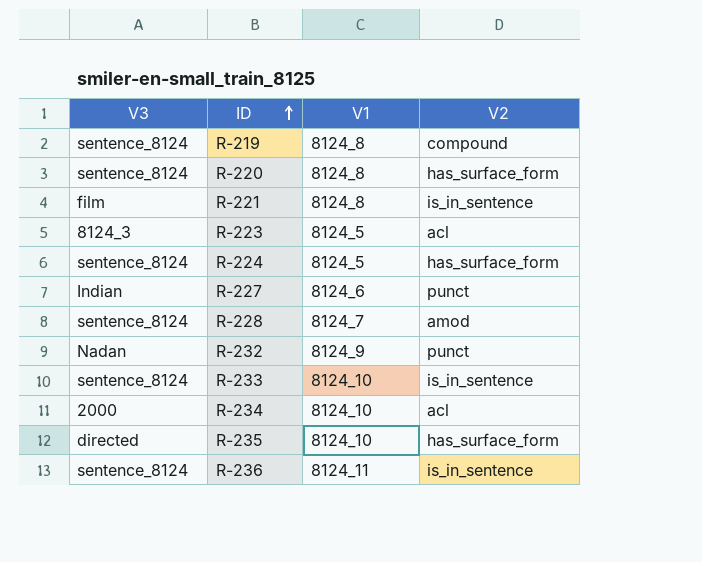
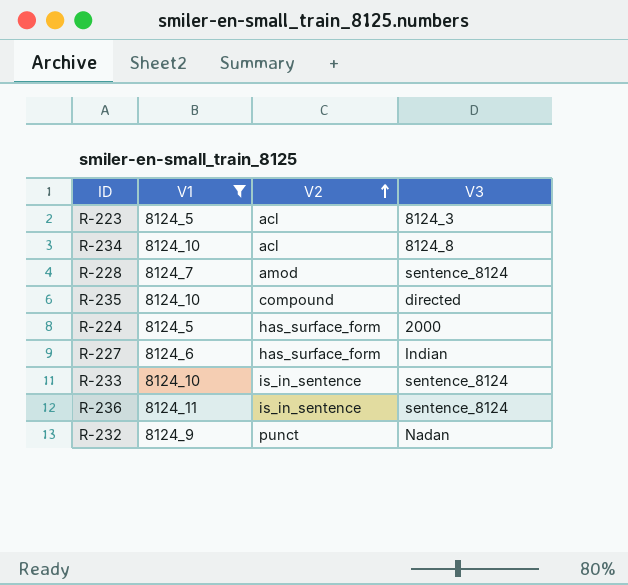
filter: none -> V1 != 8124_8
row order: ID ascending -> V2 ascending
column V3 | position: 1 -> 4
R-234 | V3: 2000 -> 8124_8
R-235 | V2: has_surface_form -> compound
R-224 | V3: sentence_8124 -> 2000
R-227 | V2: punct -> has_surface_form

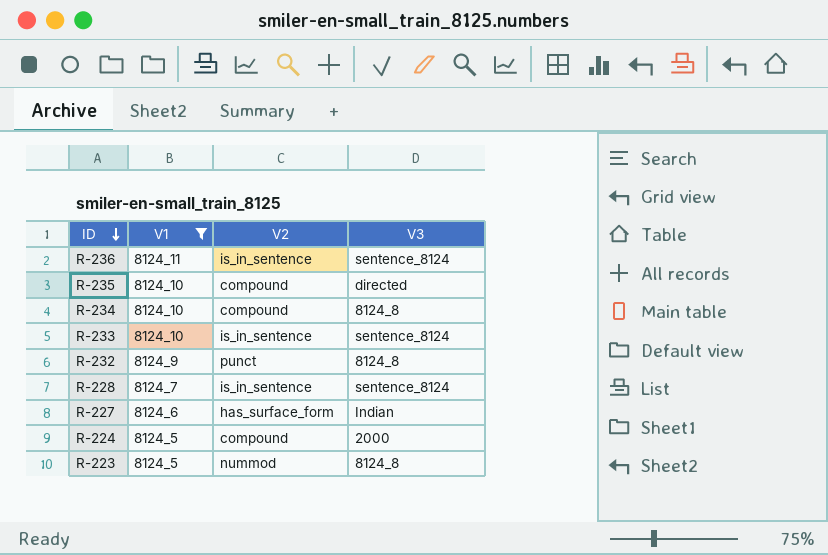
row order: V2 ascending -> ID descending
R-234 | V2: acl -> compound
R-232 | V3: Nadan -> 8124_8
R-228 | V2: amod -> is_in_sentence
R-224 | V2: has_surface_form -> compound
R-223 | V2: acl -> nummod
R-223 | V3: 8124_3 -> 8124_8

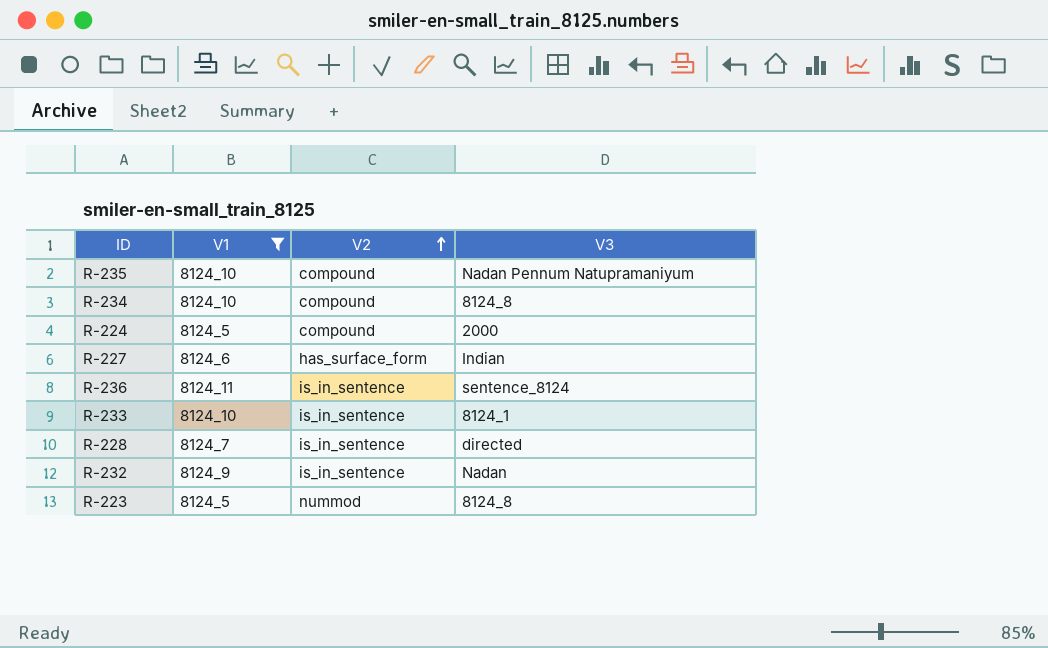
row order: ID descending -> V2 ascending
R-235 | V3: directed -> Nadan Pennum Natupramaniyum
R-233 | V3: sentence_8124 -> 8124_1
R-228 | V3: sentence_8124 -> directed
R-232 | V2: punct -> is_in_sentence
R-232 | V3: 8124_8 -> Nadan

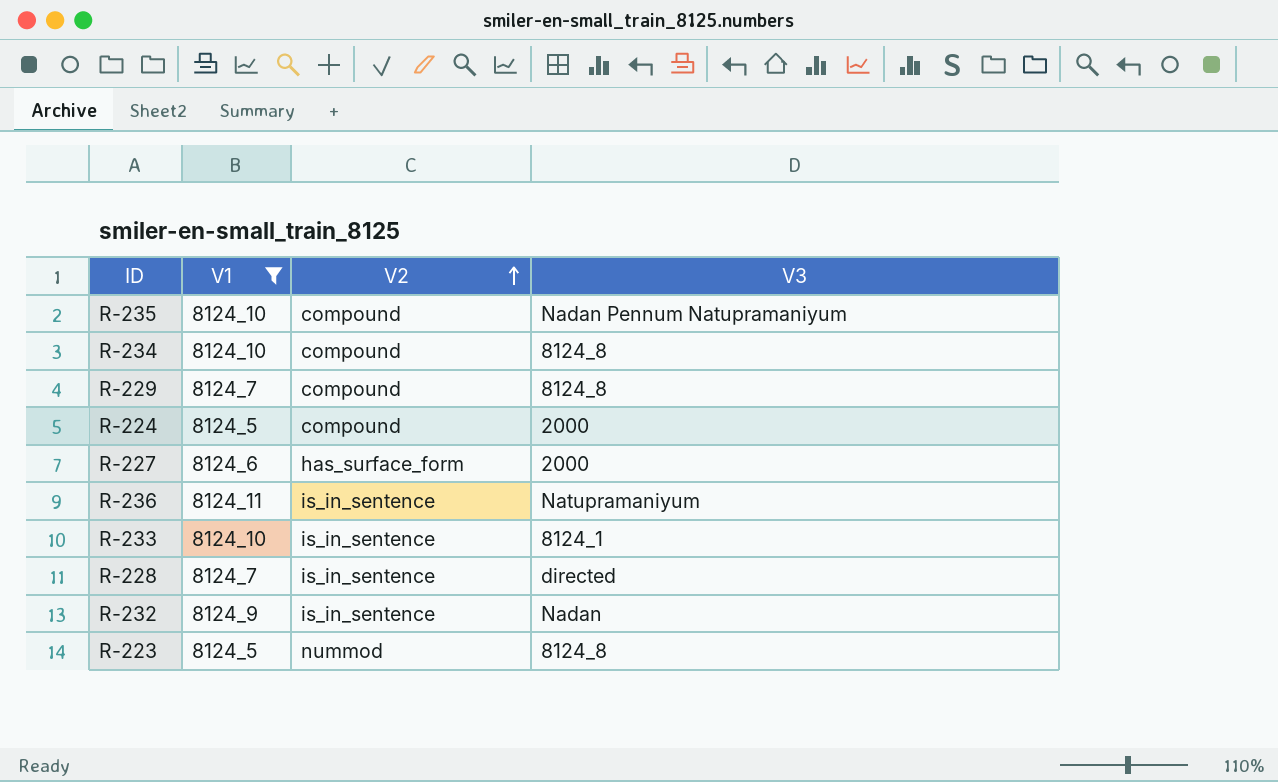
row R-229: none -> 8124_7 | compound | 8124_8
R-227 | V3: Indian -> 2000
R-236 | V3: sentence_8124 -> Natupramaniyum

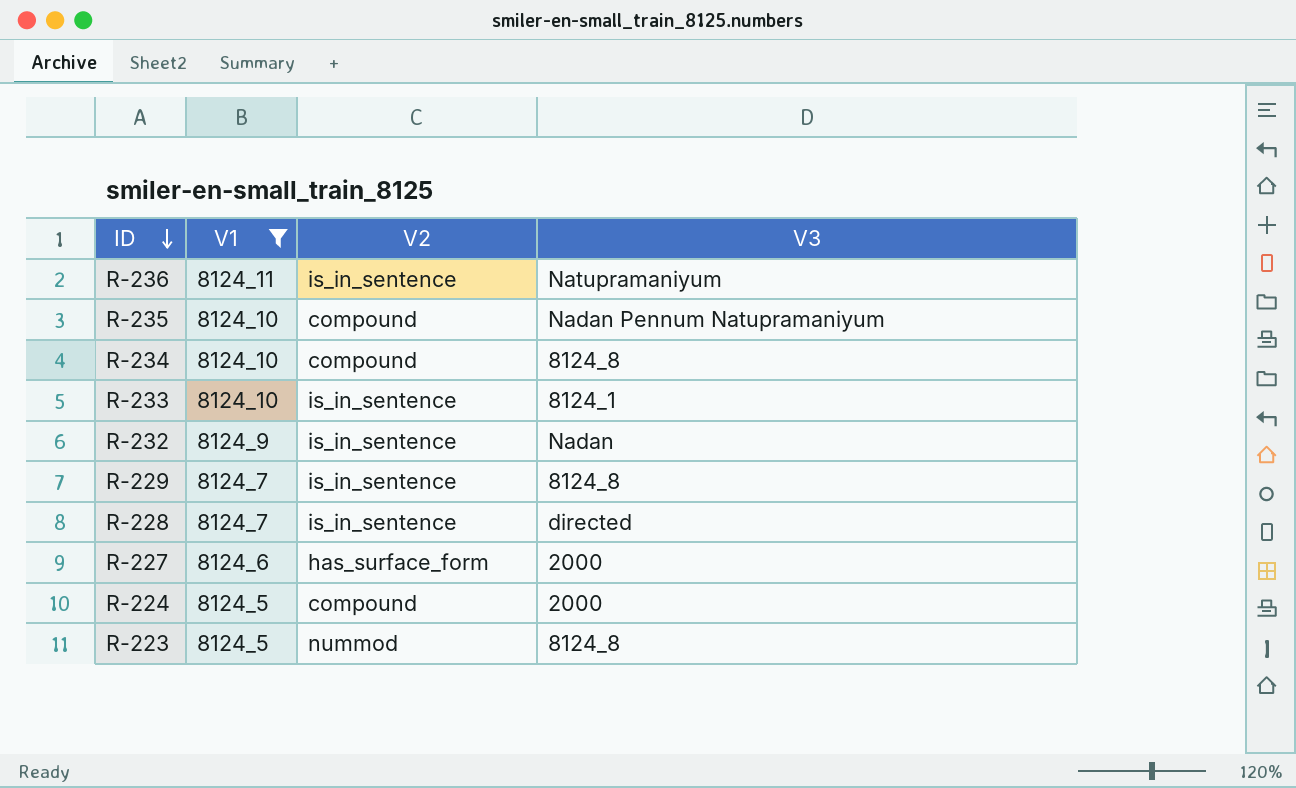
row order: V2 ascending -> ID descending
R-229 | V2: compound -> is_in_sentence

